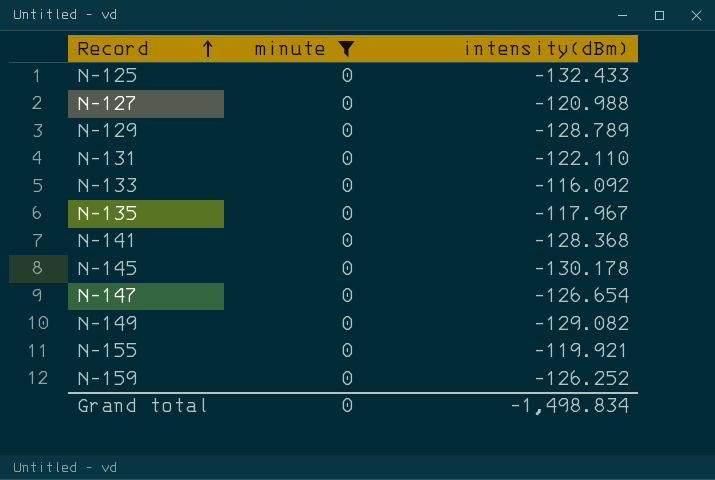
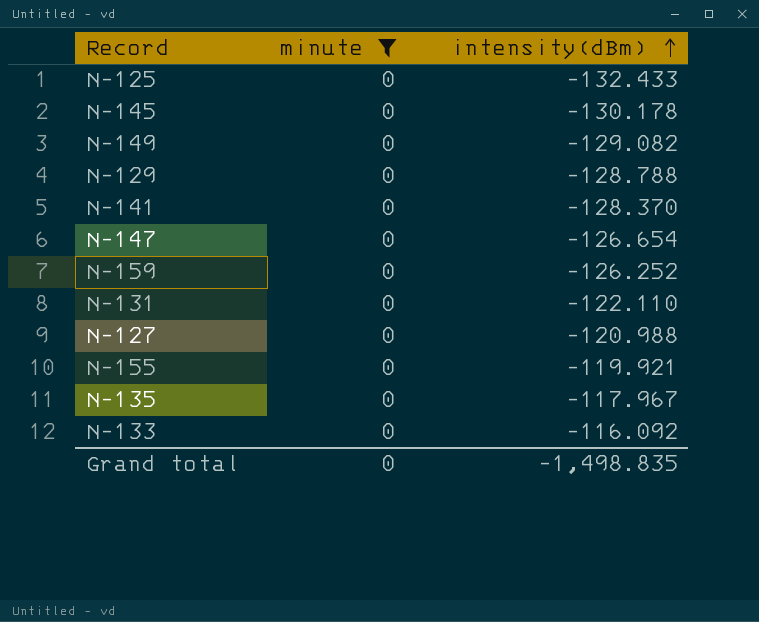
row order: Record ascending -> intensity(dBm) ascending
N-129 | intensity(dBm): -128.789 -> -128.788
N-141 | intensity(dBm): -128.368 -> -128.370
Grand total | intensity(dBm): -1,498.834 -> -1,498.835

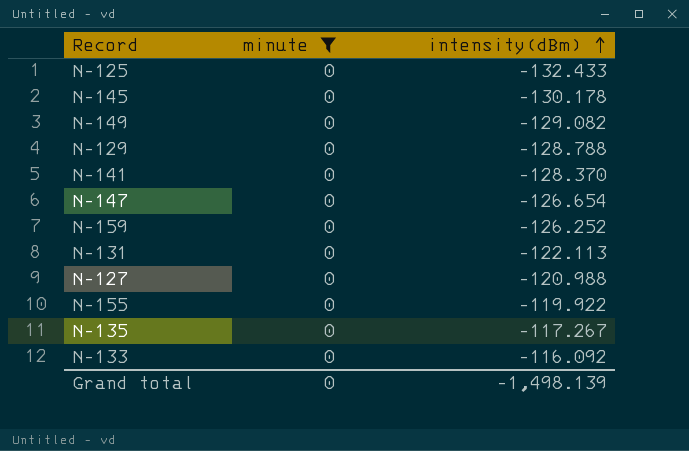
N-131 | intensity(dBm): -122.110 -> -122.113
N-155 | intensity(dBm): -119.921 -> -119.922
N-135 | intensity(dBm): -117.967 -> -117.267
Grand total | intensity(dBm): -1,498.835 -> -1,498.139

